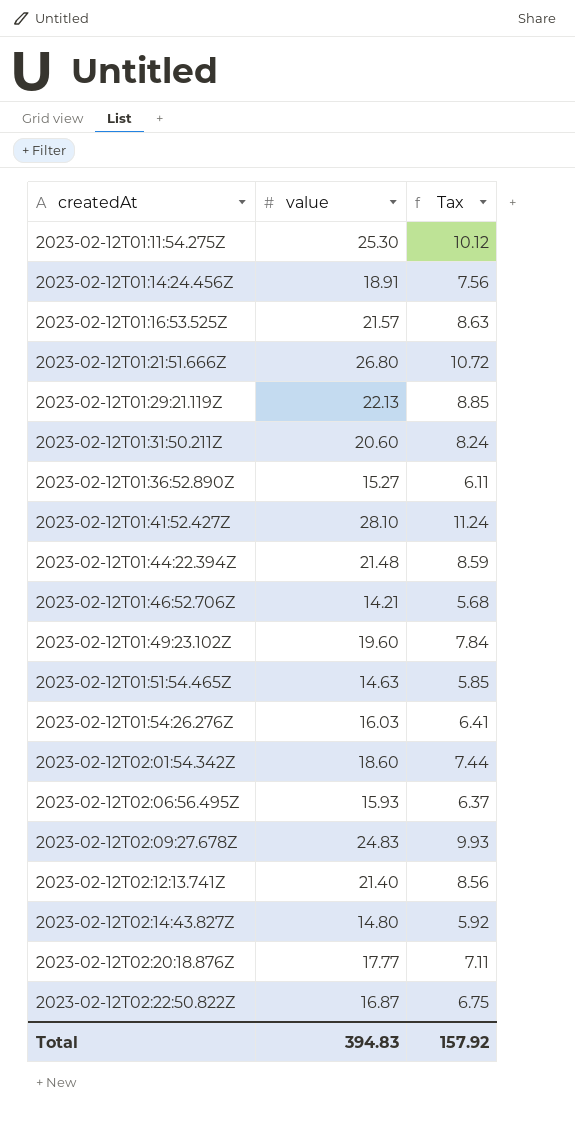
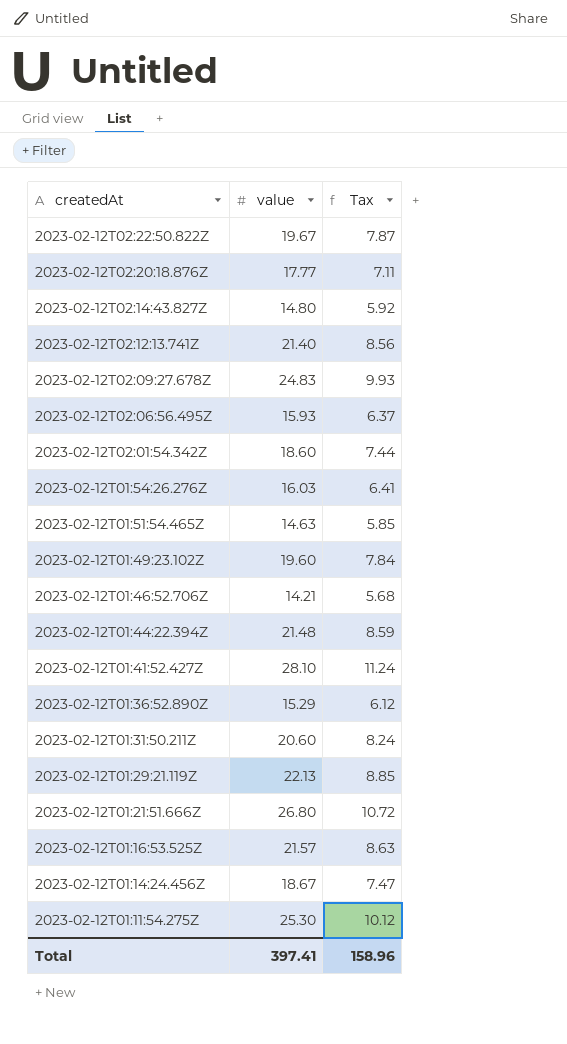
row order: createdAt ascending -> createdAt descending
2023-02-12T02:22:50.822Z | value: 16.87 -> 19.67
2023-02-12T02:22:50.822Z | Tax: 6.75 -> 7.87
2023-02-12T01:36:52.890Z | value: 15.27 -> 15.29
2023-02-12T01:36:52.890Z | Tax: 6.11 -> 6.12
2023-02-12T01:14:24.456Z | value: 18.91 -> 18.67
2023-02-12T01:14:24.456Z | Tax: 7.56 -> 7.47
Total | value: 394.83 -> 397.41
Total | Tax: 157.92 -> 158.96

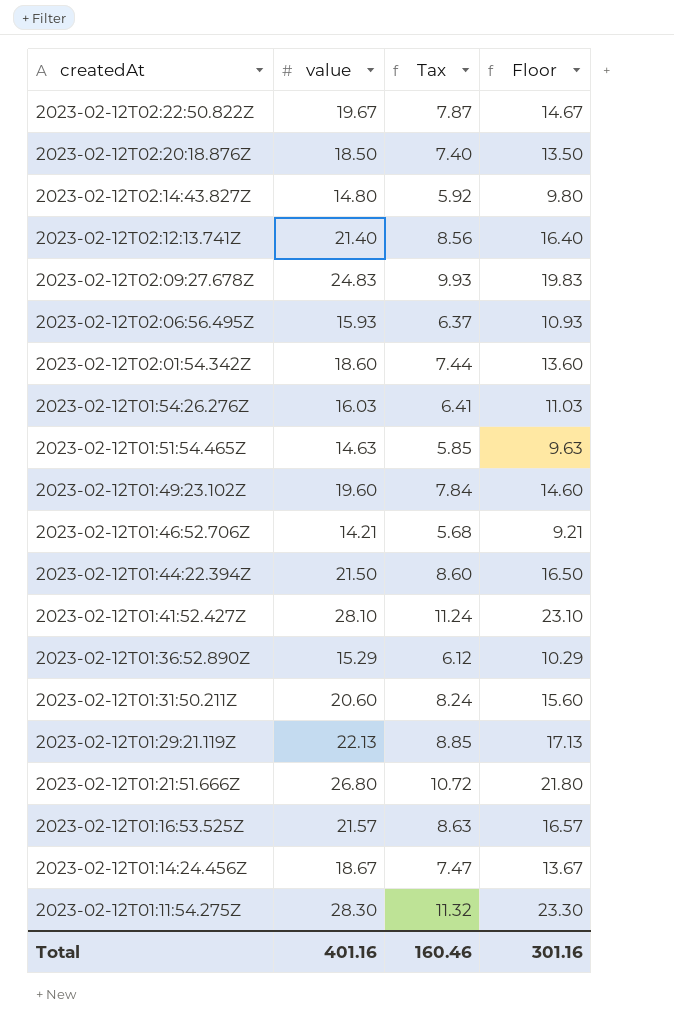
column Floor | formula: none -> [value] - 5
2023-02-12T02:20:18.876Z | value: 17.77 -> 18.50
2023-02-12T02:20:18.876Z | Tax: 7.11 -> 7.40
2023-02-12T01:44:22.394Z | value: 21.48 -> 21.50
2023-02-12T01:44:22.394Z | Tax: 8.59 -> 8.60
2023-02-12T01:11:54.275Z | value: 25.30 -> 28.30
2023-02-12T01:11:54.275Z | Tax: 10.12 -> 11.32
Total | value: 397.41 -> 401.16
Total | Tax: 158.96 -> 160.46

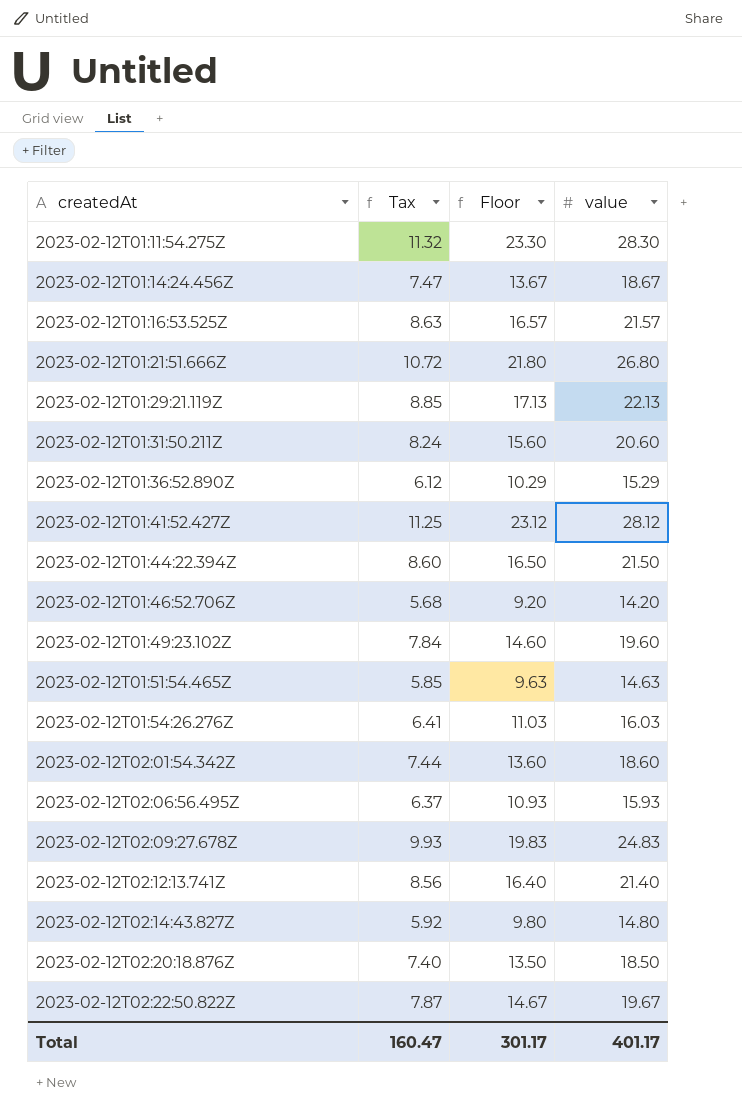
row order: createdAt descending -> createdAt ascending
column value | position: 2 -> 4
2023-02-12T01:41:52.427Z | Tax: 11.24 -> 11.25
2023-02-12T01:41:52.427Z | Floor: 23.10 -> 23.12
2023-02-12T01:41:52.427Z | value: 28.10 -> 28.12
2023-02-12T01:46:52.706Z | Floor: 9.21 -> 9.20
2023-02-12T01:46:52.706Z | value: 14.21 -> 14.20
Total | Tax: 160.46 -> 160.47
Total | Floor: 301.16 -> 301.17
Total | value: 401.16 -> 401.17

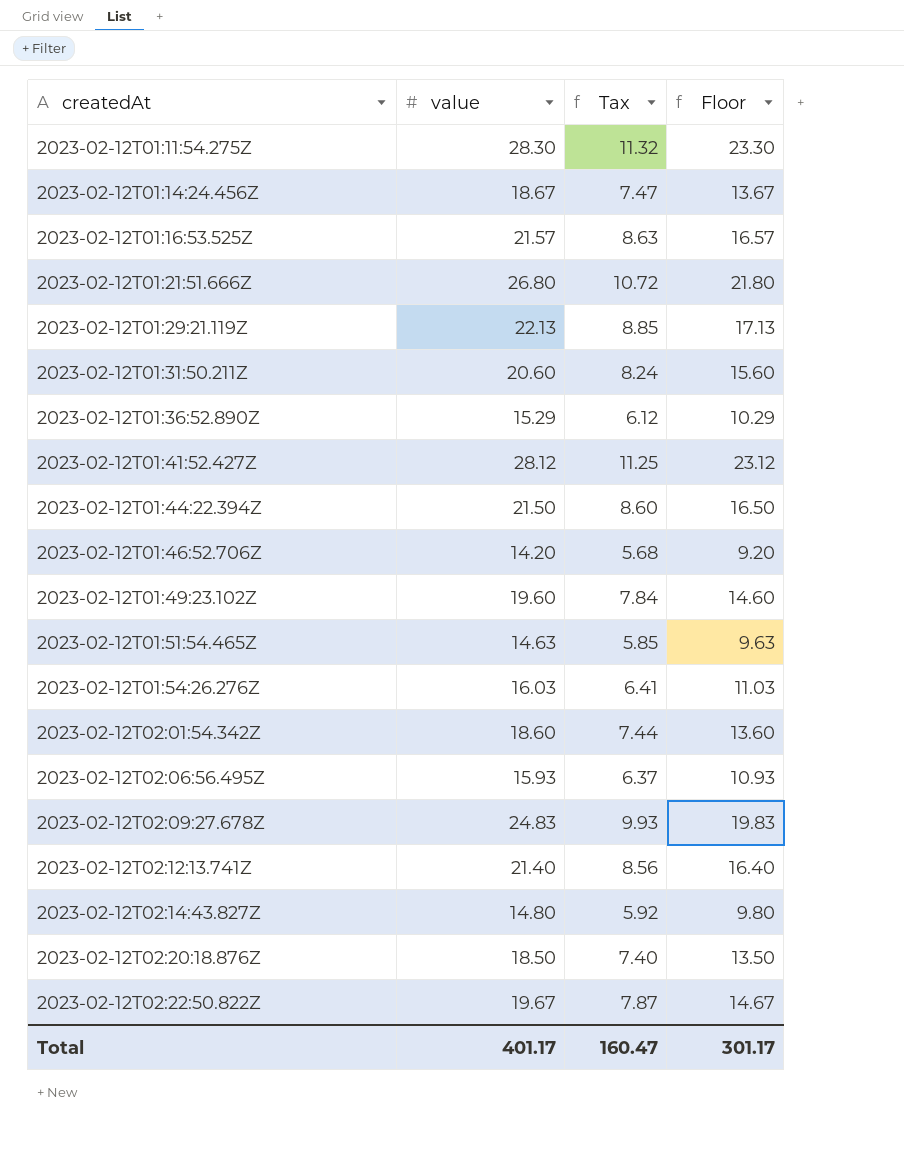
column value | position: 4 -> 2

